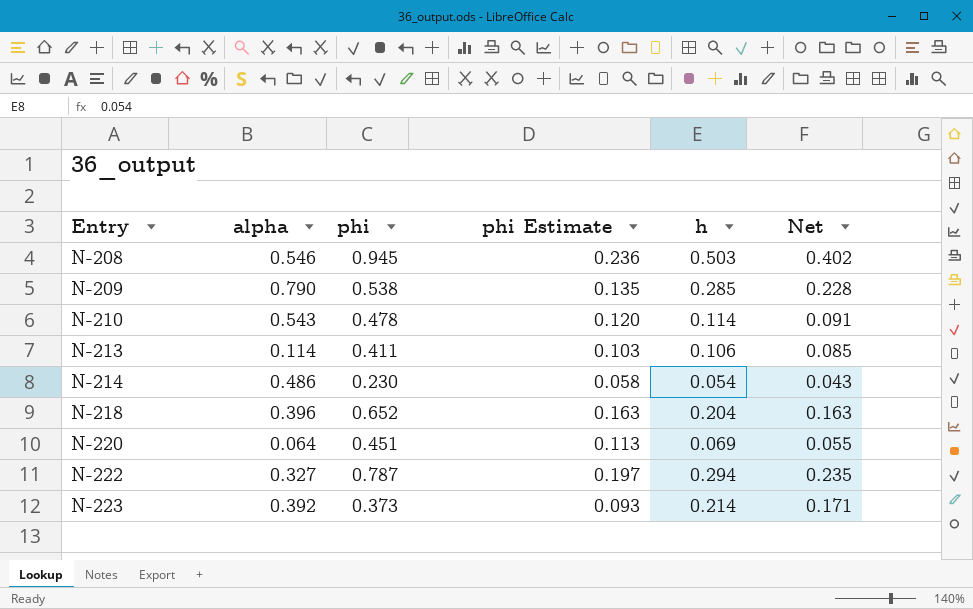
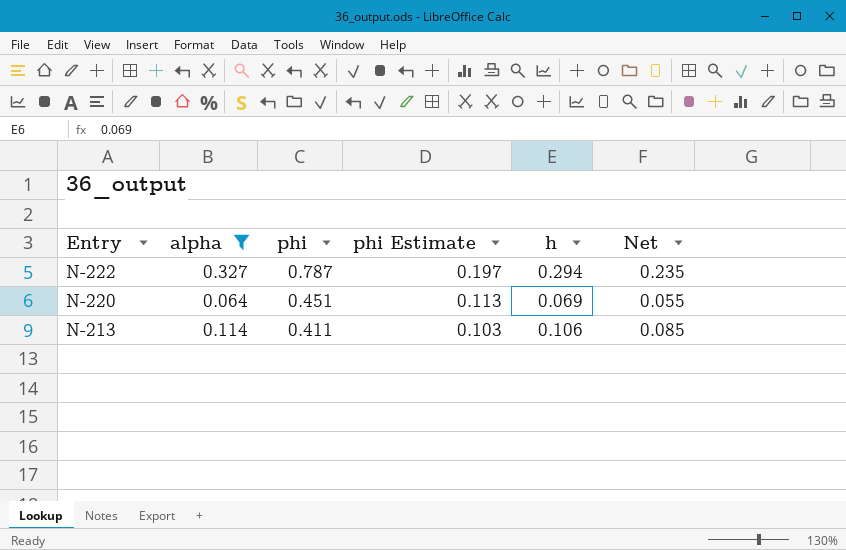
filter: none -> alpha <= 0.327
row order: Entry ascending -> Entry descending

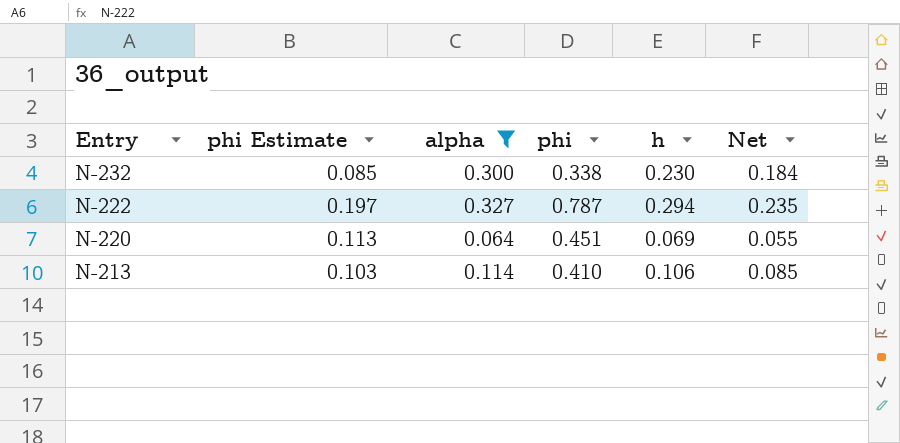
column phi Estimate | position: 4 -> 2
row N-232: none -> 0.085 | 0.300 | 0.338 | 0.230 | 0.184
N-213 | phi: 0.411 -> 0.410

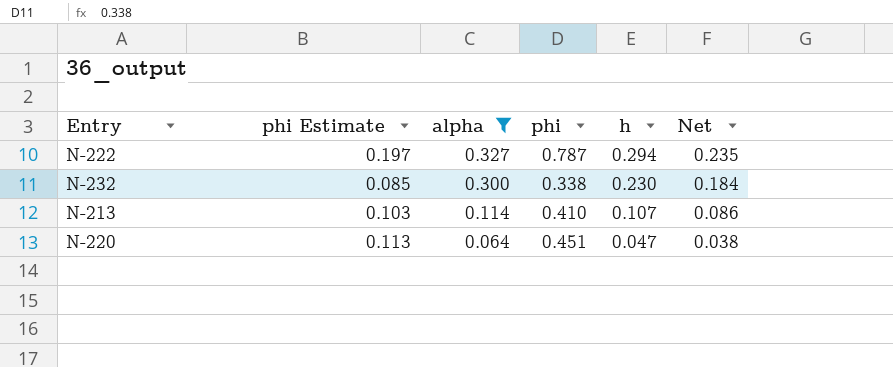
row order: Entry descending -> alpha descending
N-213 | h: 0.106 -> 0.107
N-213 | Net: 0.085 -> 0.086
N-220 | h: 0.069 -> 0.047
N-220 | Net: 0.055 -> 0.038

